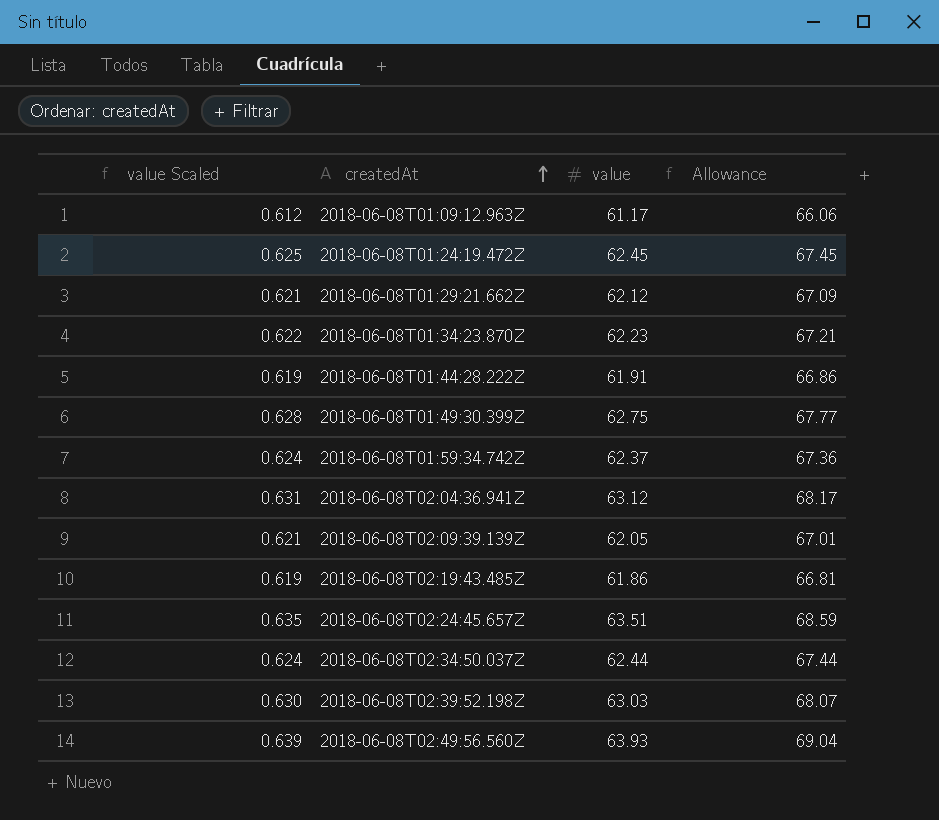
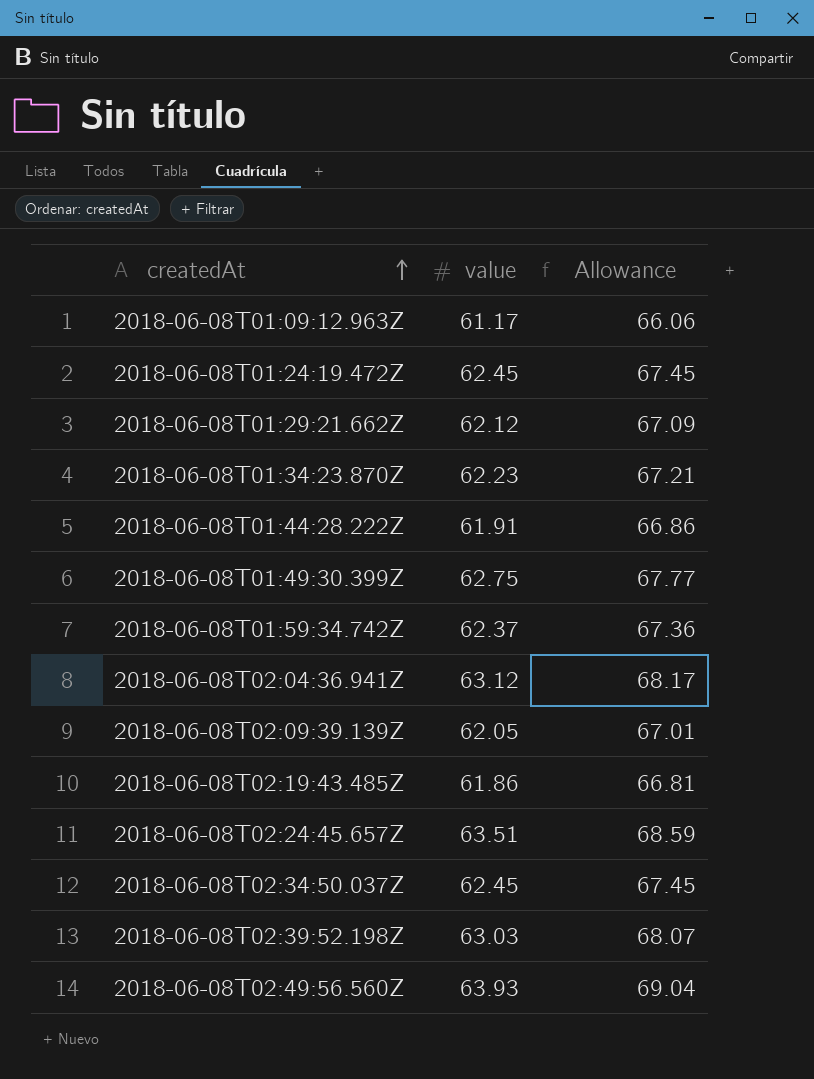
column value Scaled | formula: [value] * 0.01 -> none
2018-06-08T02:34:50.037Z | value: 62.44 -> 62.45
2018-06-08T02:34:50.037Z | Allowance: 67.44 -> 67.45

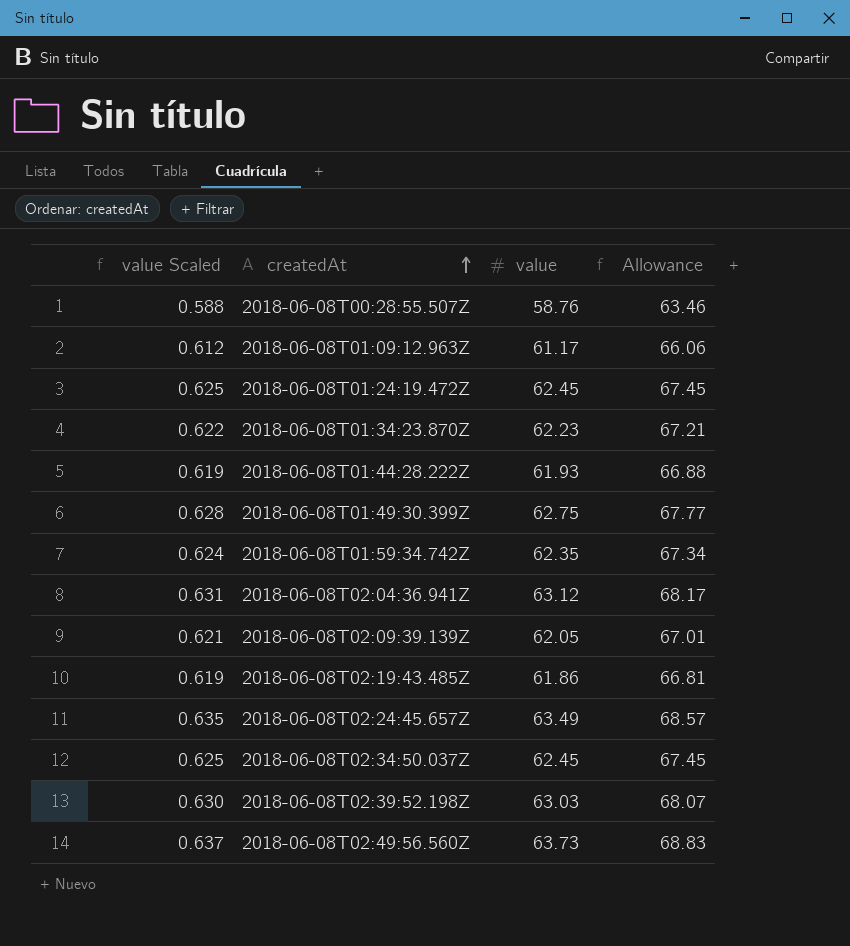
column value Scaled | formula: none -> [value] * 0.01
row 2018-06-08T01:29:21.662Z: 62.12 | 67.09 -> none
row 2018-06-08T00:28:55.507Z: none -> 0.588 | 58.76 | 63.46
2018-06-08T01:44:28.222Z | value: 61.91 -> 61.93
2018-06-08T01:44:28.222Z | Allowance: 66.86 -> 66.88
2018-06-08T01:59:34.742Z | value: 62.37 -> 62.35
2018-06-08T01:59:34.742Z | Allowance: 67.36 -> 67.34
2018-06-08T02:24:45.657Z | value: 63.51 -> 63.49
2018-06-08T02:24:45.657Z | Allowance: 68.59 -> 68.57
2018-06-08T02:49:56.560Z | value: 63.93 -> 63.73
2018-06-08T02:49:56.560Z | Allowance: 69.04 -> 68.83

